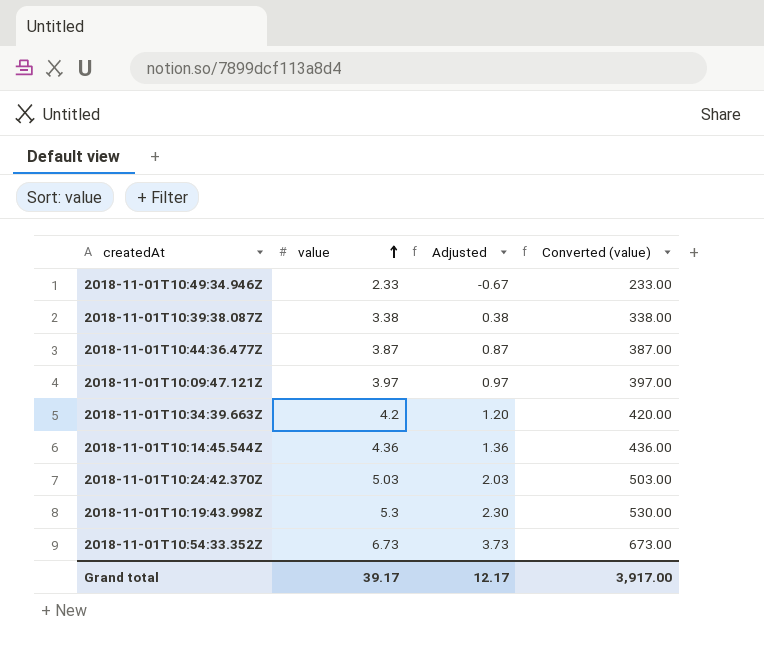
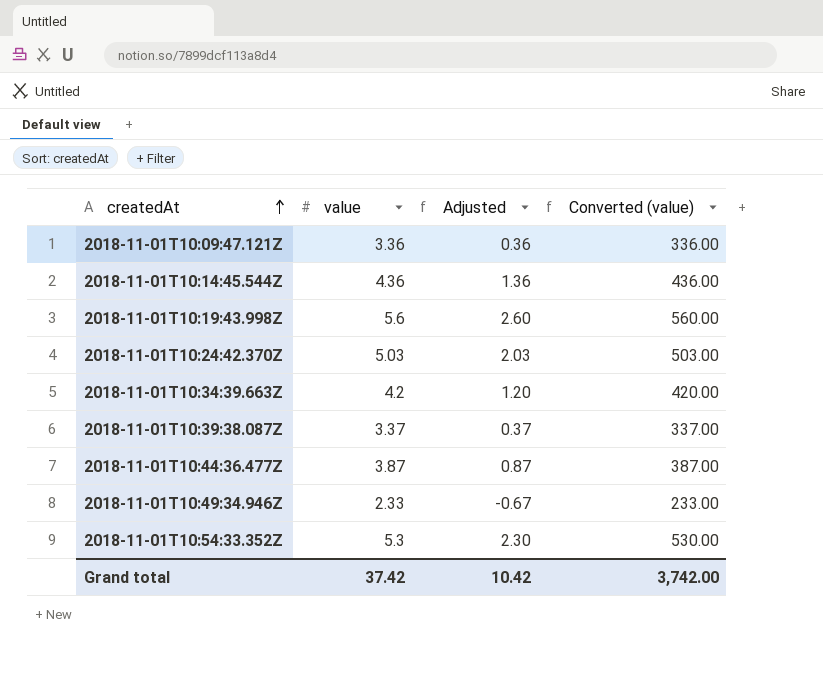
row order: value ascending -> createdAt ascending
2018-11-01T10:09:47.121Z | value: 3.97 -> 3.36
2018-11-01T10:09:47.121Z | Adjusted: 0.97 -> 0.36
2018-11-01T10:09:47.121Z | Converted (value): 397.00 -> 336.00
2018-11-01T10:19:43.998Z | value: 5.3 -> 5.6
2018-11-01T10:19:43.998Z | Adjusted: 2.30 -> 2.60
2018-11-01T10:19:43.998Z | Converted (value): 530.00 -> 560.00
2018-11-01T10:39:38.087Z | value: 3.38 -> 3.37
2018-11-01T10:39:38.087Z | Adjusted: 0.38 -> 0.37
2018-11-01T10:39:38.087Z | Converted (value): 338.00 -> 337.00
2018-11-01T10:54:33.352Z | value: 6.73 -> 5.3
2018-11-01T10:54:33.352Z | Adjusted: 3.73 -> 2.30
2018-11-01T10:54:33.352Z | Converted (value): 673.00 -> 530.00
Grand total | value: 39.17 -> 37.42
Grand total | Adjusted: 12.17 -> 10.42
Grand total | Converted (value): 3,917.00 -> 3,742.00

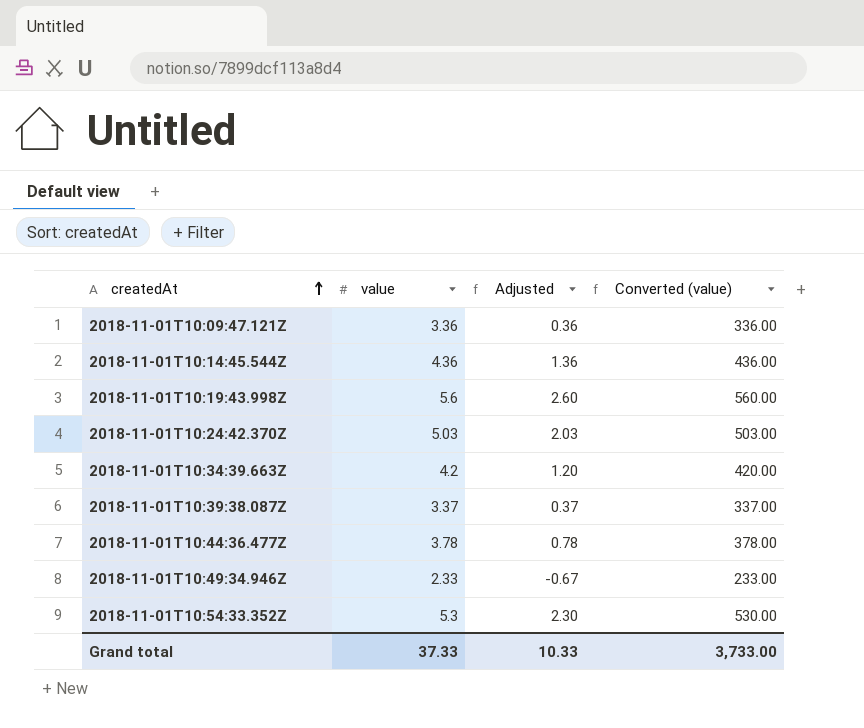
2018-11-01T10:44:36.477Z | value: 3.87 -> 3.78
2018-11-01T10:44:36.477Z | Adjusted: 0.87 -> 0.78
2018-11-01T10:44:36.477Z | Converted (value): 387.00 -> 378.00
Grand total | value: 37.42 -> 37.33
Grand total | Adjusted: 10.42 -> 10.33
Grand total | Converted (value): 3,742.00 -> 3,733.00

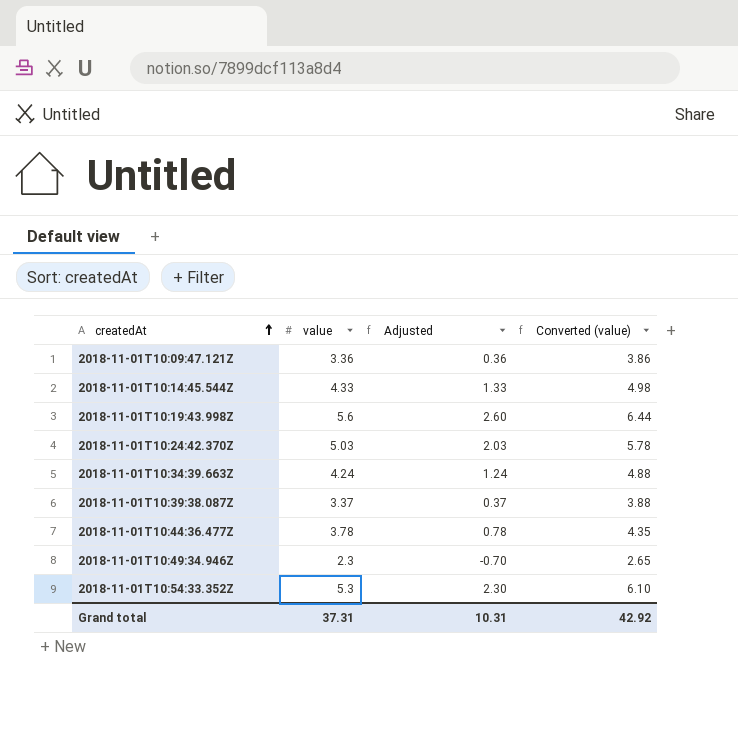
column Converted (value) | formula: [value] * 100 -> [value] * 1.15
2018-11-01T10:14:45.544Z | value: 4.36 -> 4.33
2018-11-01T10:14:45.544Z | Adjusted: 1.36 -> 1.33
2018-11-01T10:34:39.663Z | value: 4.2 -> 4.24
2018-11-01T10:34:39.663Z | Adjusted: 1.20 -> 1.24
2018-11-01T10:49:34.946Z | value: 2.33 -> 2.3
2018-11-01T10:49:34.946Z | Adjusted: -0.67 -> -0.70
Grand total | value: 37.33 -> 37.31
Grand total | Adjusted: 10.33 -> 10.31
Grand total | Converted (value): 3,733.00 -> 42.92

